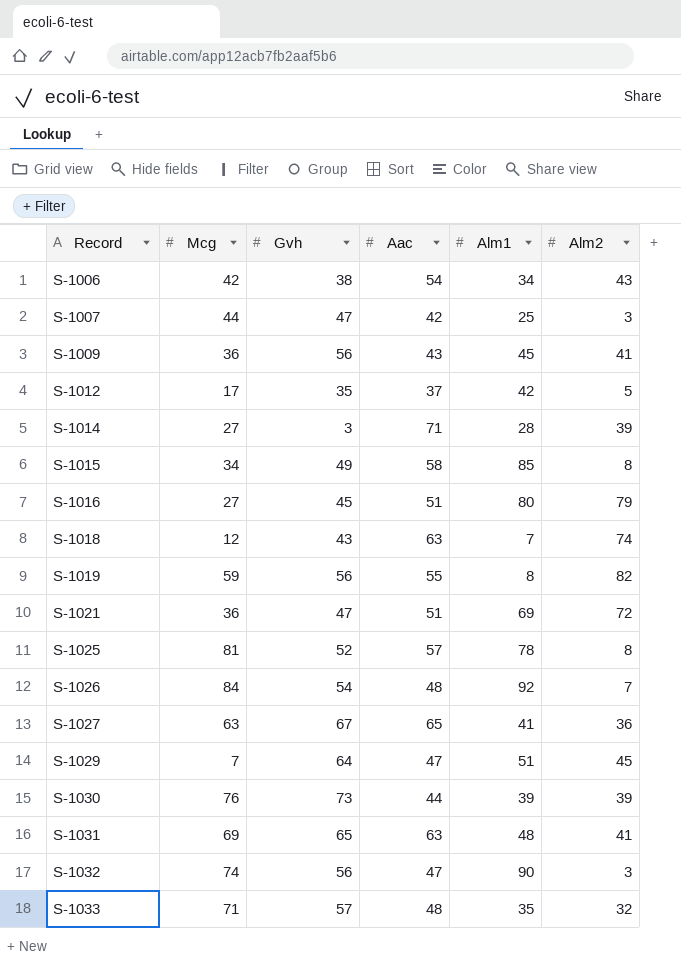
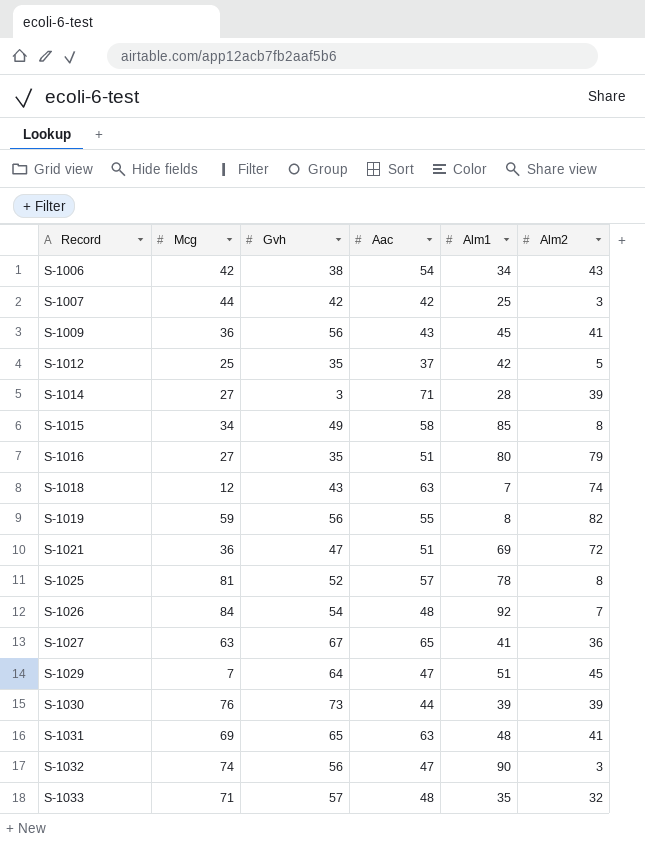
S-1007 | Gvh: 47 -> 42
S-1012 | Mcg: 17 -> 25
S-1016 | Gvh: 45 -> 35

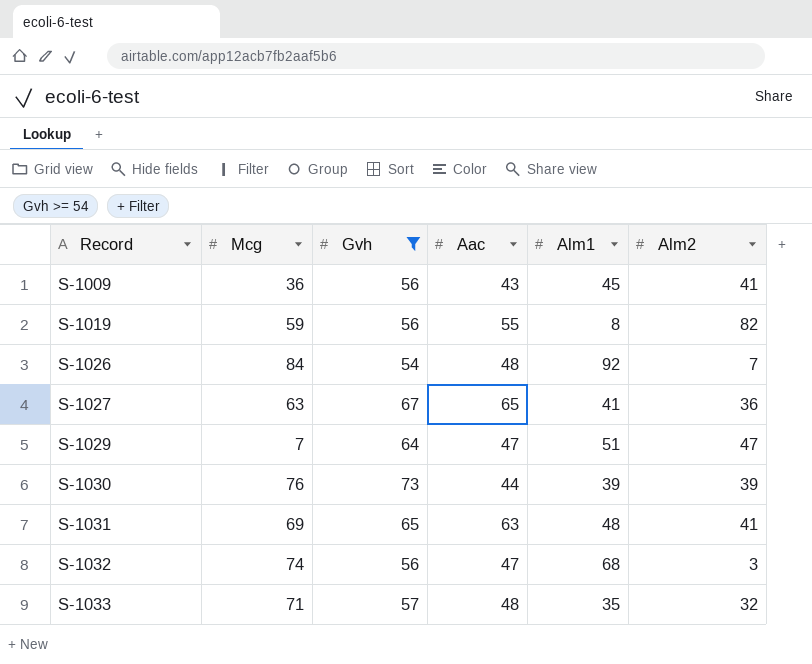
filter: none -> Gvh >= 54
S-1029 | Alm2: 45 -> 47
S-1032 | Alm1: 90 -> 68

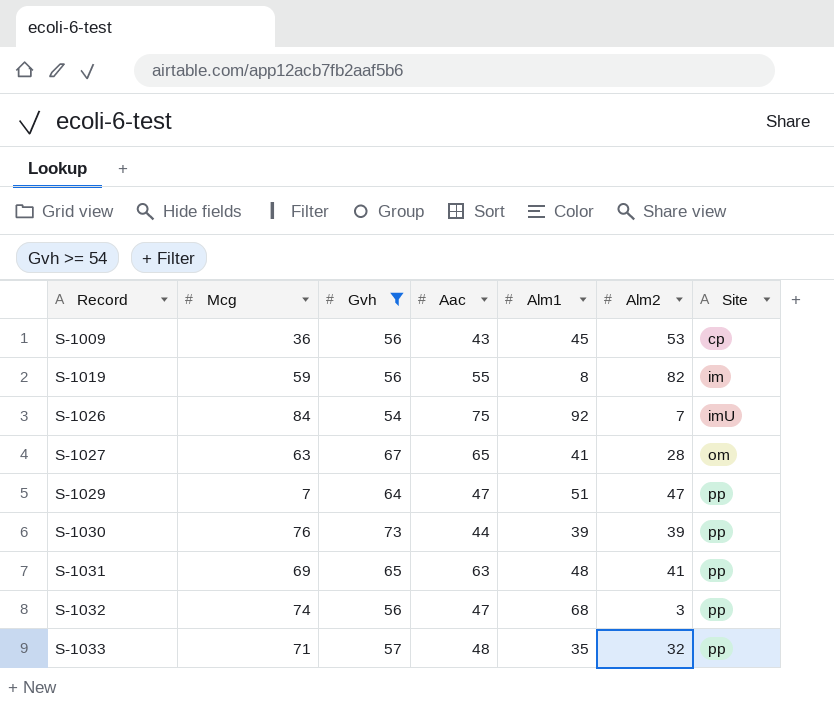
column Site | position: none -> 7
S-1009 | Alm2: 41 -> 53
S-1026 | Aac: 48 -> 75
S-1027 | Alm2: 36 -> 28

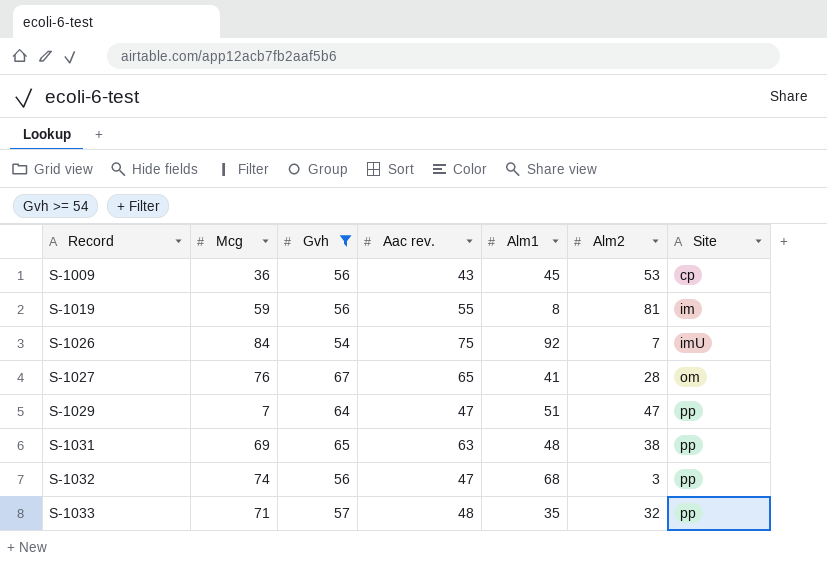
column name: Aac -> Aac rev.
row S-1030: 76 | 73 | 44 | 39 | 39 | pp -> none
S-1019 | Alm2: 82 -> 81
S-1027 | Mcg: 63 -> 76
S-1031 | Alm2: 41 -> 38

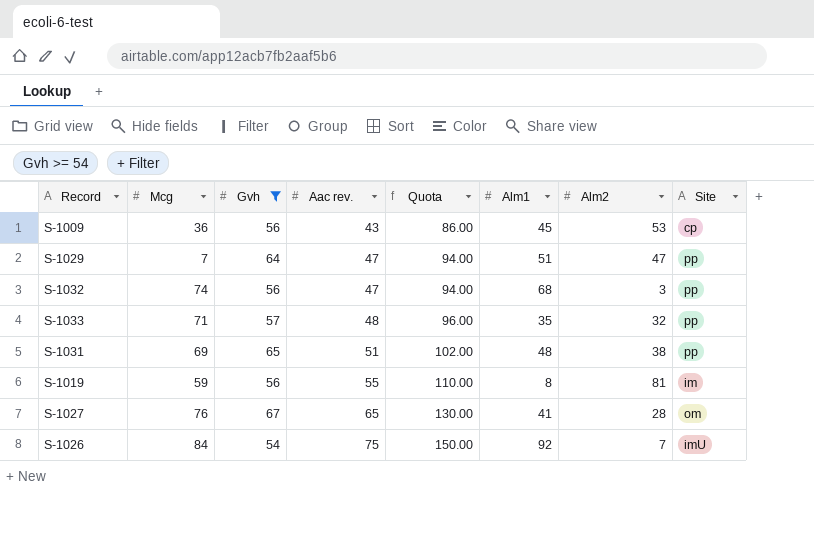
row order: Record ascending -> Aac rev. ascending
column Quota | formula: none -> [Aac rev.] * 2
S-1031 | Aac rev.: 63 -> 51

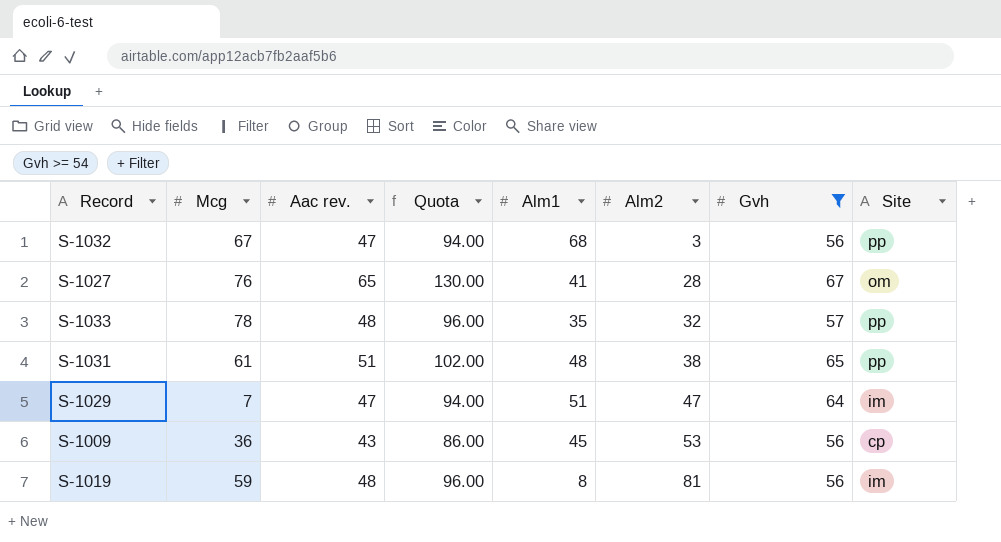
row order: Aac rev. ascending -> Alm2 ascending
column Gvh | position: 3 -> 7
row S-1026: 84 | 54 | 75 | 150.00 | 92 | 7 | imU -> none
S-1032 | Mcg: 74 -> 67
S-1033 | Mcg: 71 -> 78
S-1031 | Mcg: 69 -> 61
S-1029 | Site: pp -> im
S-1019 | Aac rev.: 55 -> 48
S-1019 | Quota: 110.00 -> 96.00

